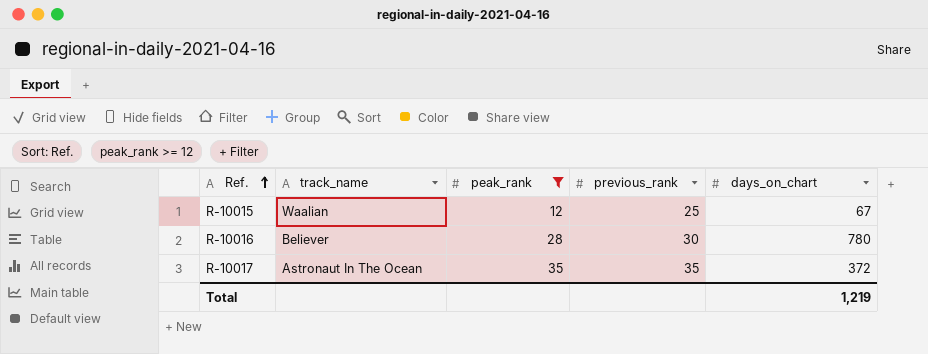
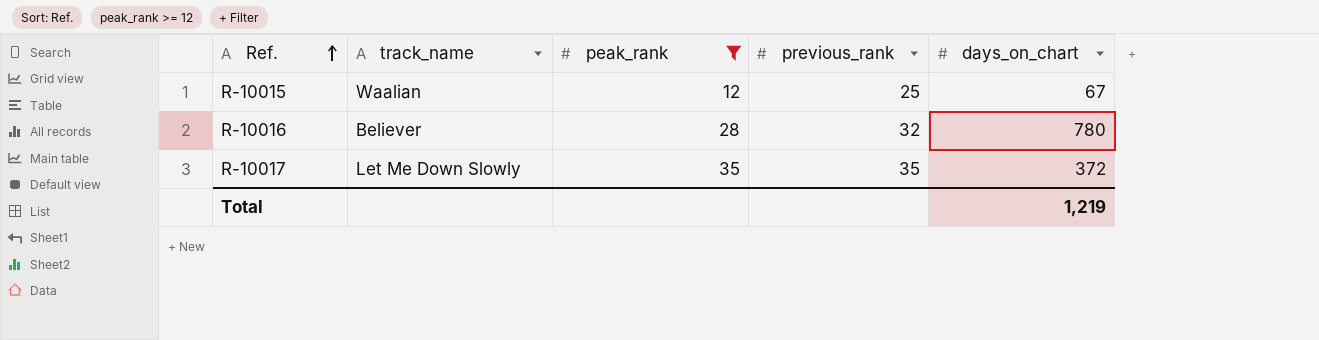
R-10016 | previous_rank: 30 -> 32
R-10017 | track_name: Astronaut In The Ocean -> Let Me Down Slowly

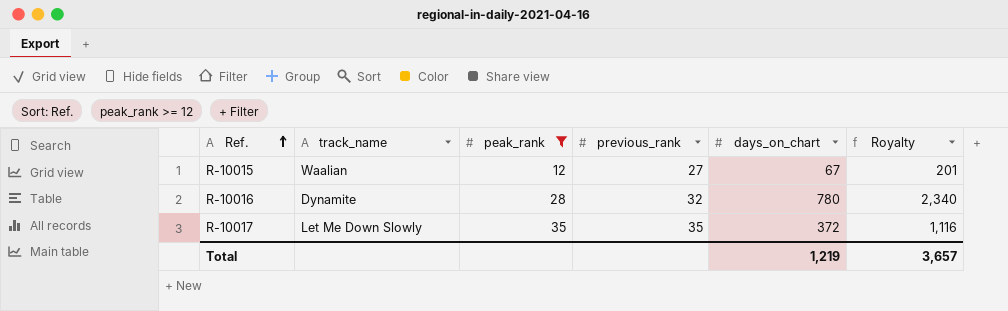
column Royalty | formula: none -> [days_on_chart] * 3
R-10015 | previous_rank: 25 -> 27
R-10016 | track_name: Believer -> Dynamite

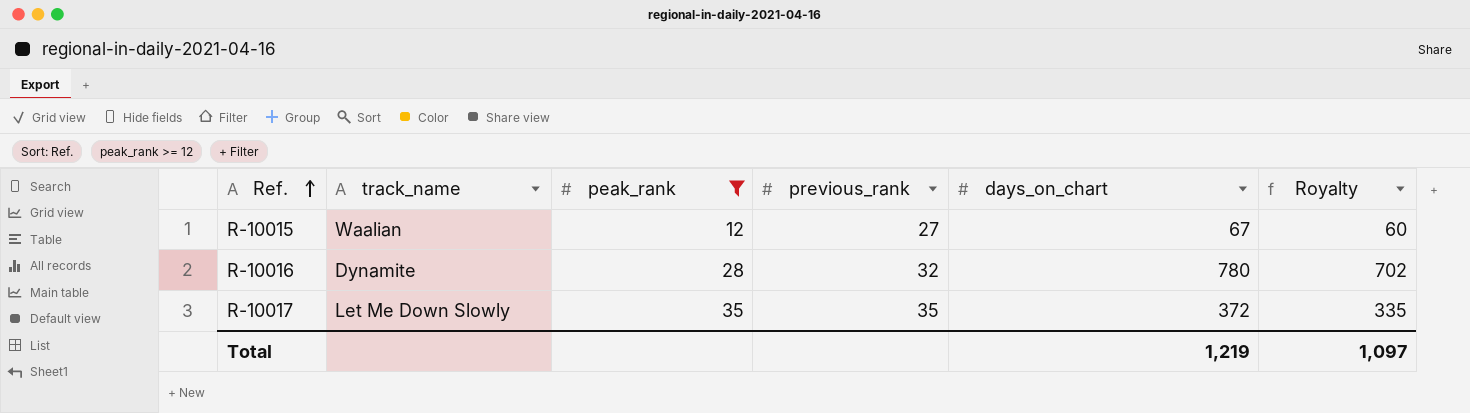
column Royalty | formula: [days_on_chart] * 3 -> [days_on_chart] * 0.9
Total | Royalty: 3,657 -> 1,097

